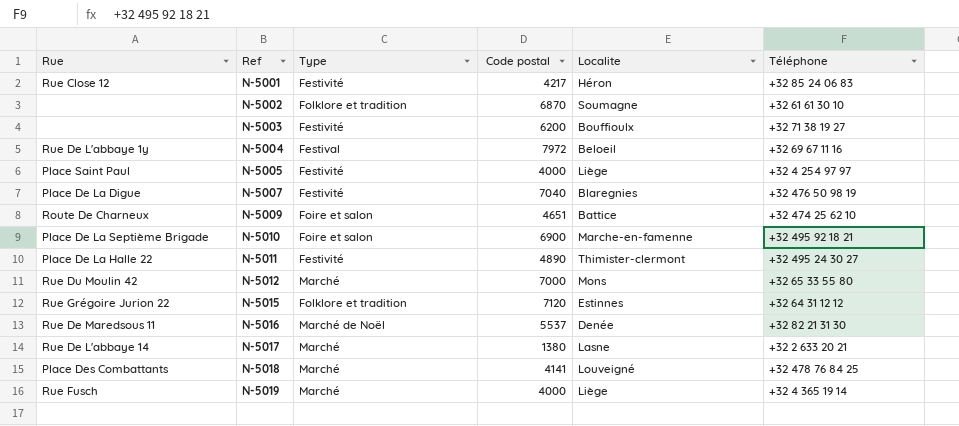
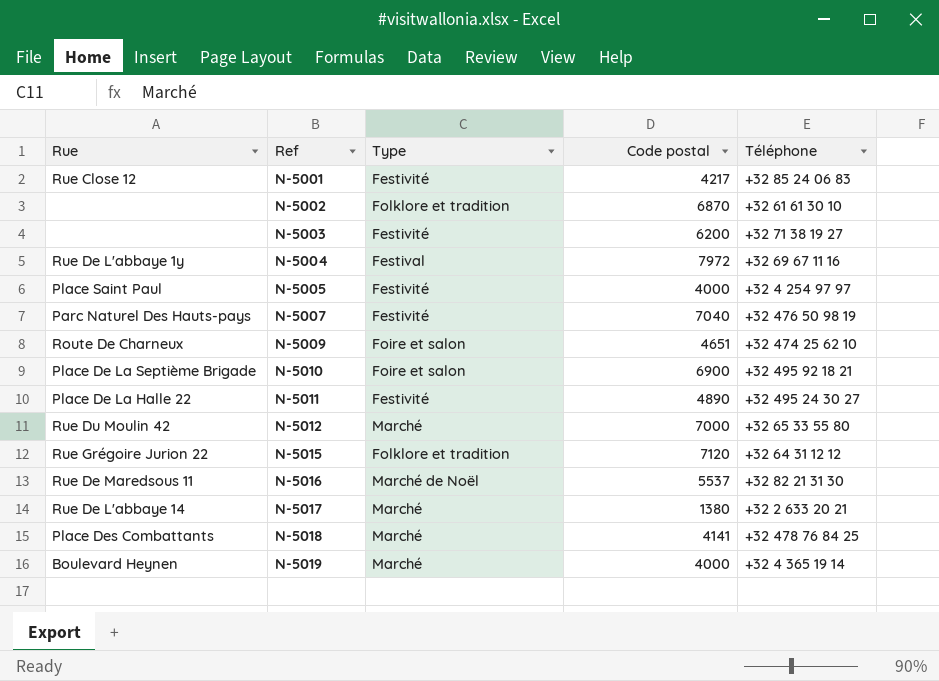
column Localite | position: 5 -> none
N-5007 | Rue: Place De La Digue -> Parc Naturel Des Hauts-pays
N-5019 | Rue: Rue Fusch -> Boulevard Heynen

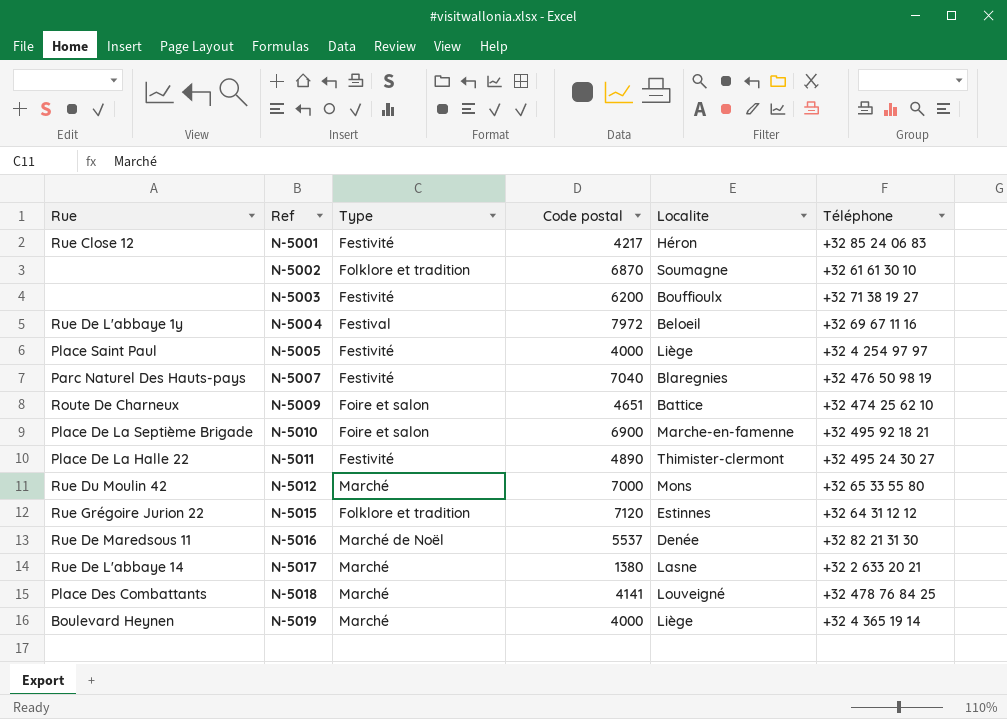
column Localite | position: none -> 5

